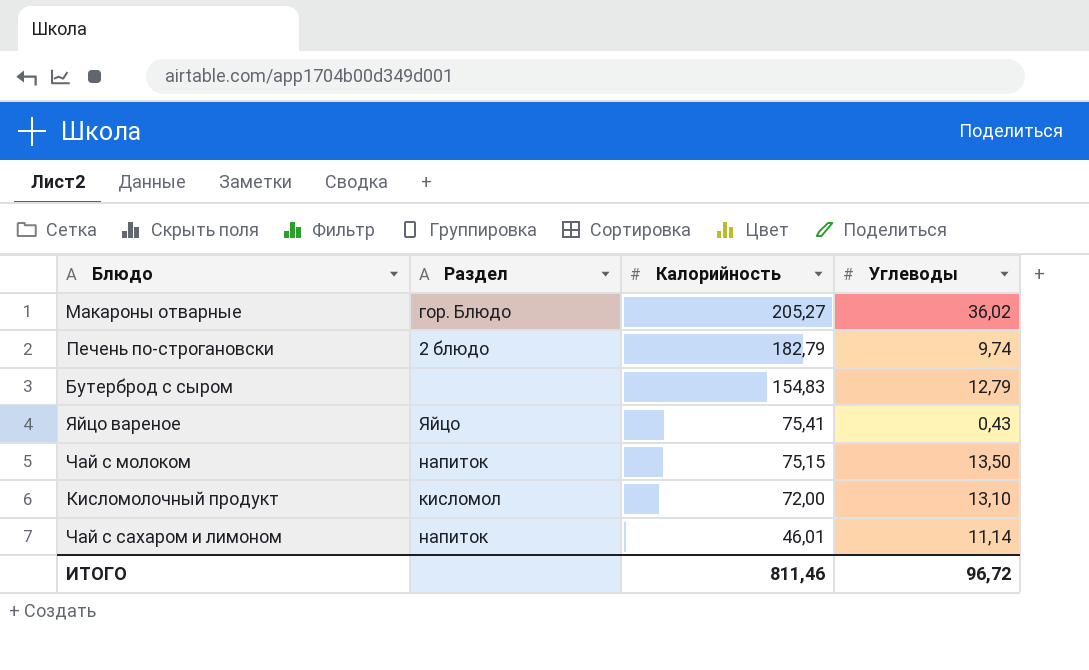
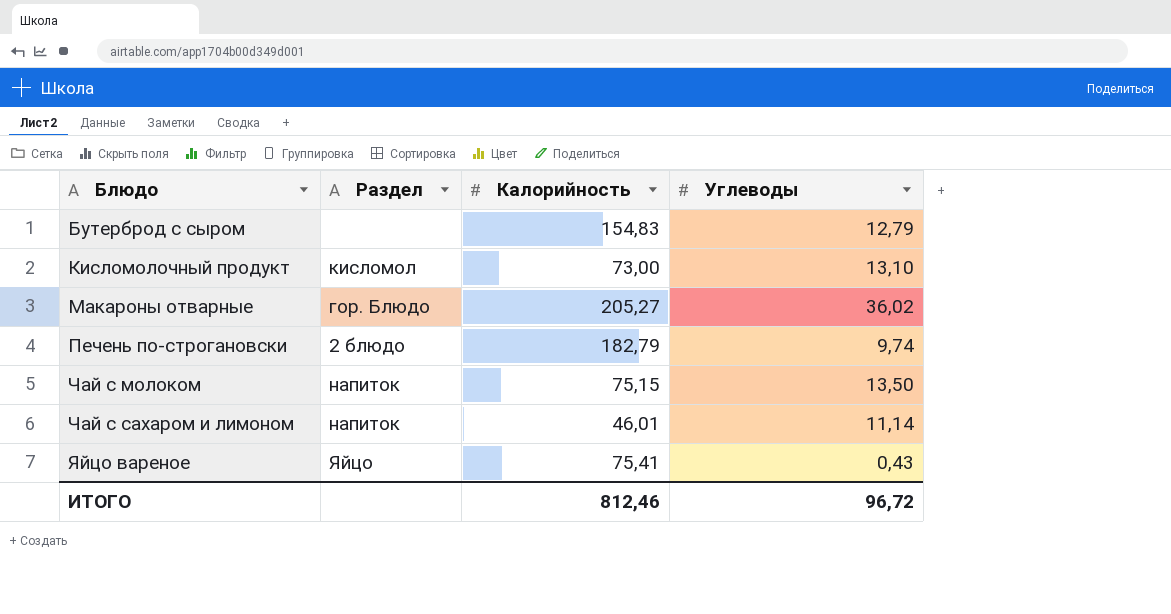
row order: Калорийность descending -> Блюдо ascending
Кисломолочный продукт | Калорийность: 72,00 -> 73,00
ИТОГО | Калорийность: 811,46 -> 812,46

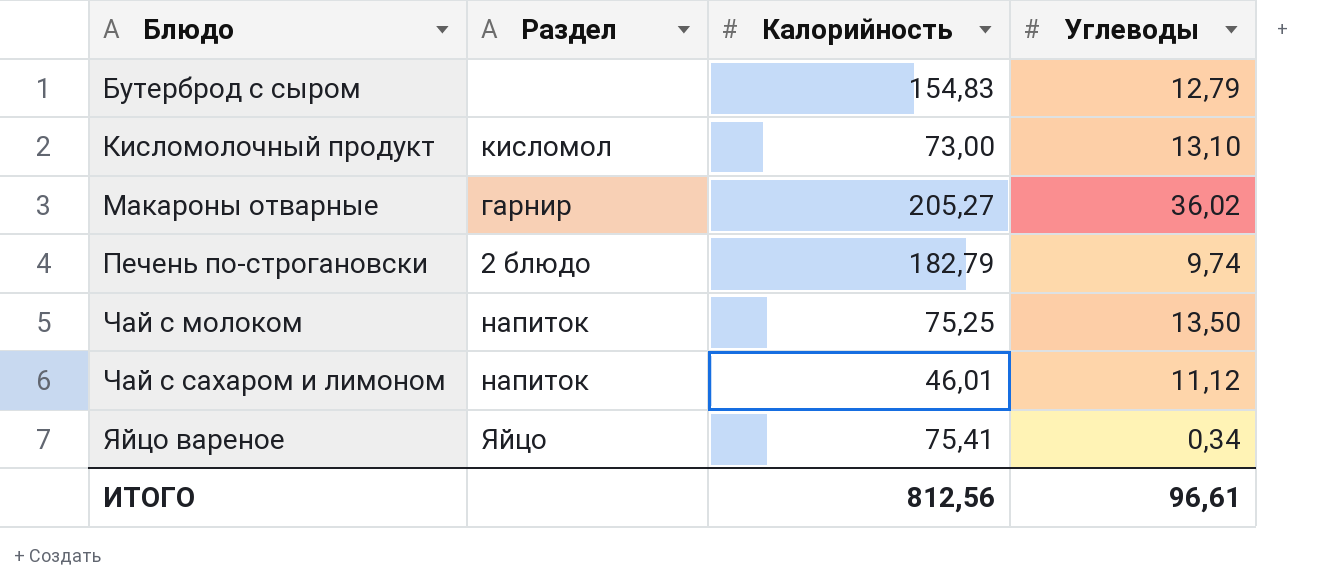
Макароны отварные | Раздел: гор. Блюдо -> гарнир
Чай с молоком | Калорийность: 75,15 -> 75,25
Чай с сахаром и лимоном | Углеводы: 11,14 -> 11,12
Яйцо вареное | Углеводы: 0,43 -> 0,34
ИТОГО | Калорийность: 812,46 -> 812,56
ИТОГО | Углеводы: 96,72 -> 96,61

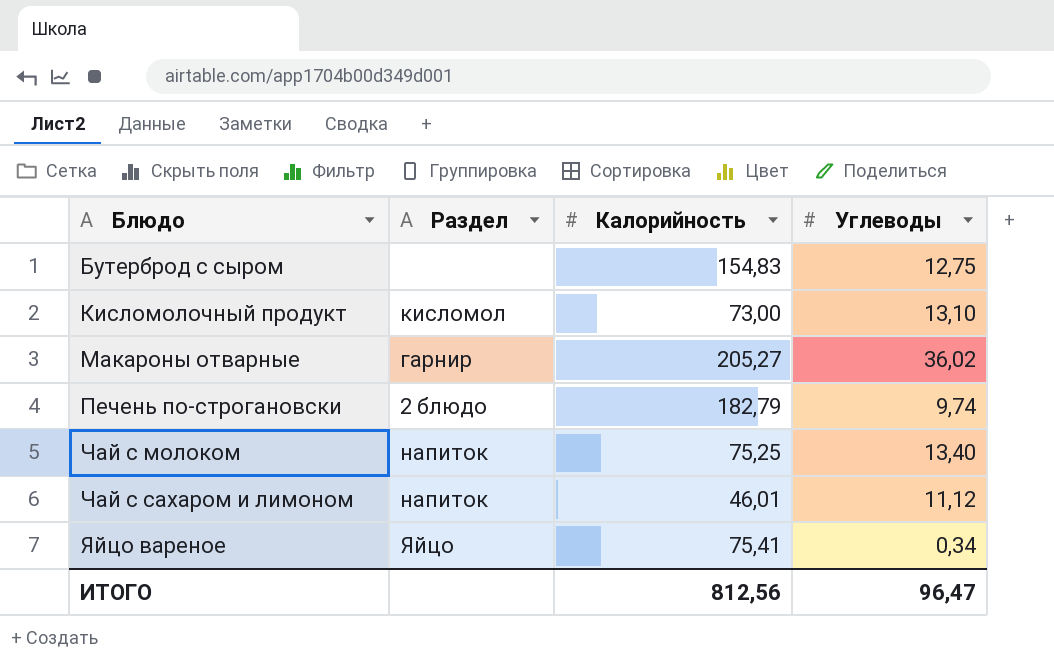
Бутерброд с сыром | Углеводы: 12,79 -> 12,75
Чай с молоком | Углеводы: 13,50 -> 13,40
ИТОГО | Углеводы: 96,61 -> 96,47

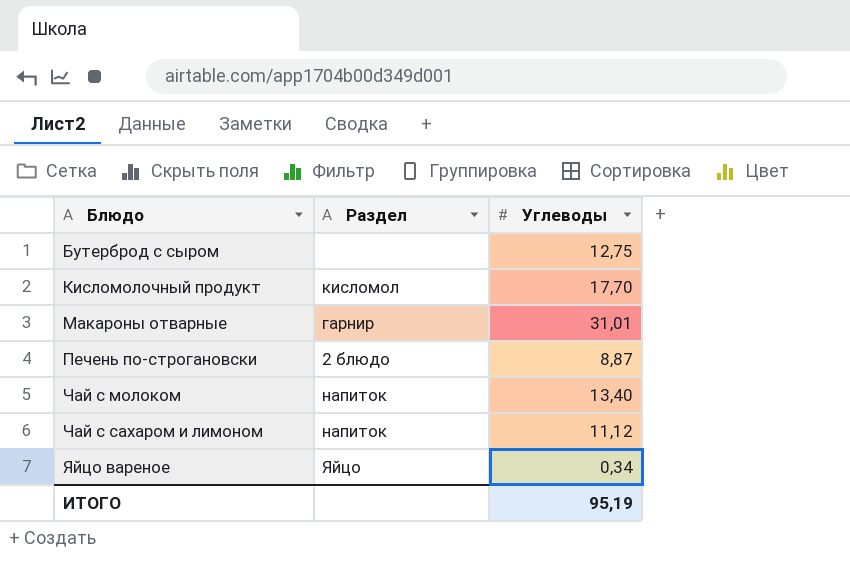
column Калорийность | position: 3 -> none
Кисломолочный продукт | Углеводы: 13,10 -> 17,70
Макароны отварные | Углеводы: 36,02 -> 31,01
Печень по-строгановски | Углеводы: 9,74 -> 8,87
ИТОГО | Углеводы: 96,47 -> 95,19

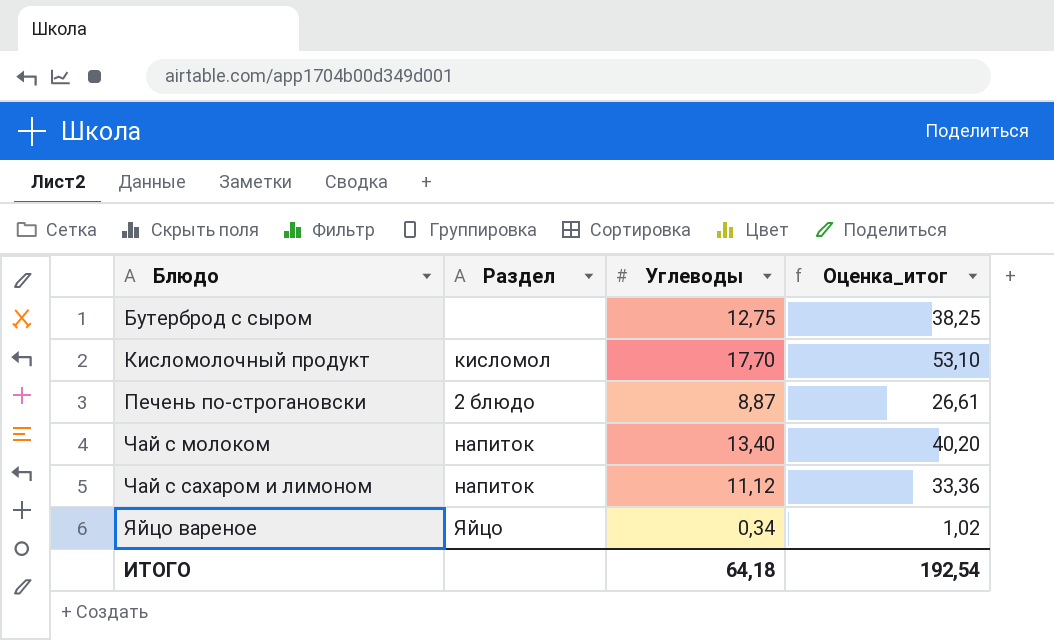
column Оценка_итог | formula: none -> [Углеводы] * 3
row Макароны отварные: гарнир | 31,01 -> none
ИТОГО | Углеводы: 95,19 -> 64,18

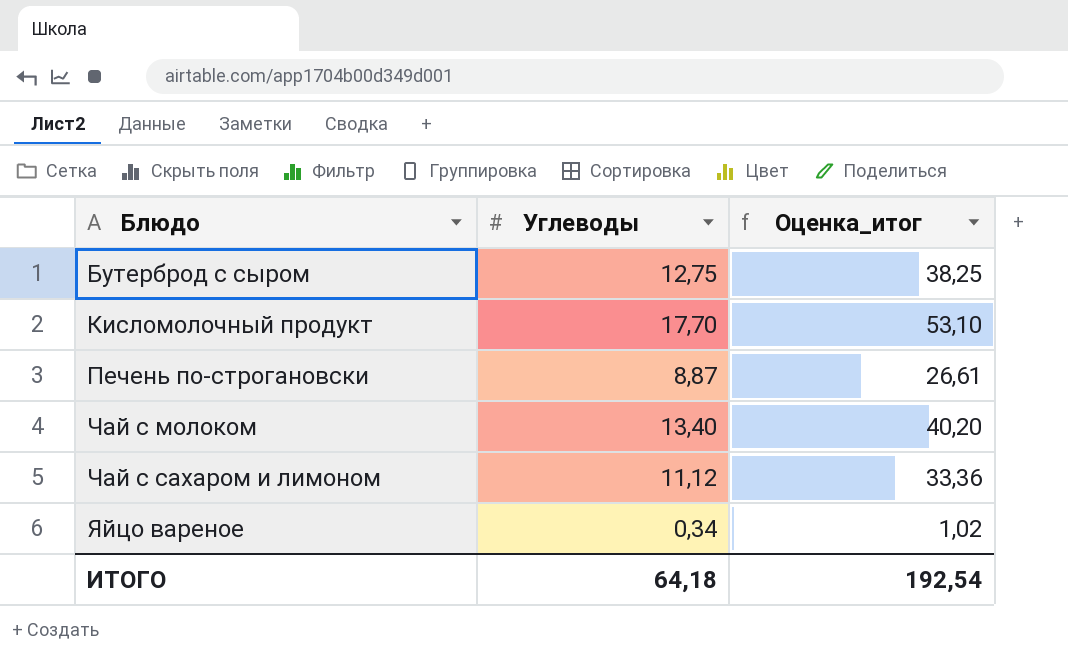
column Раздел | position: 2 -> none

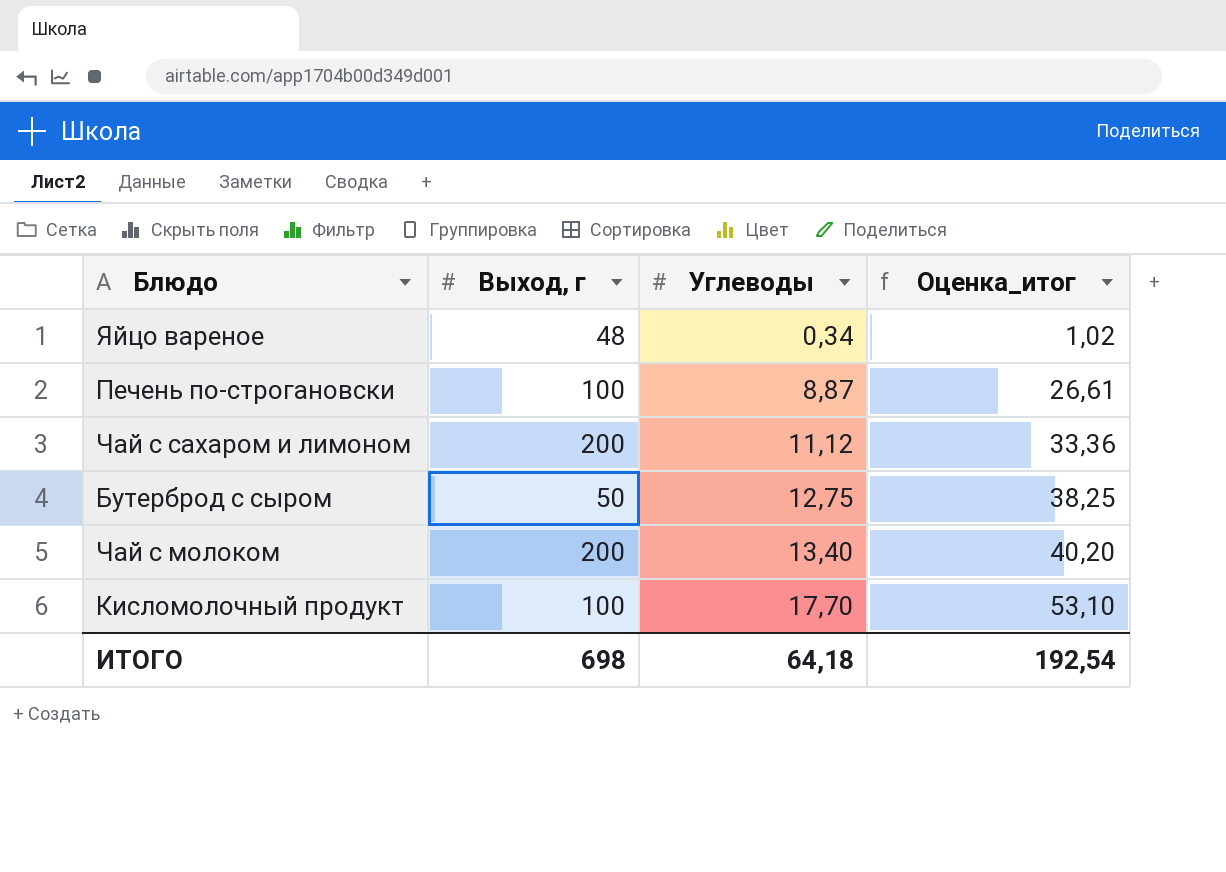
row order: Блюдо ascending -> Углеводы ascending
column Выход, г | position: none -> 2

